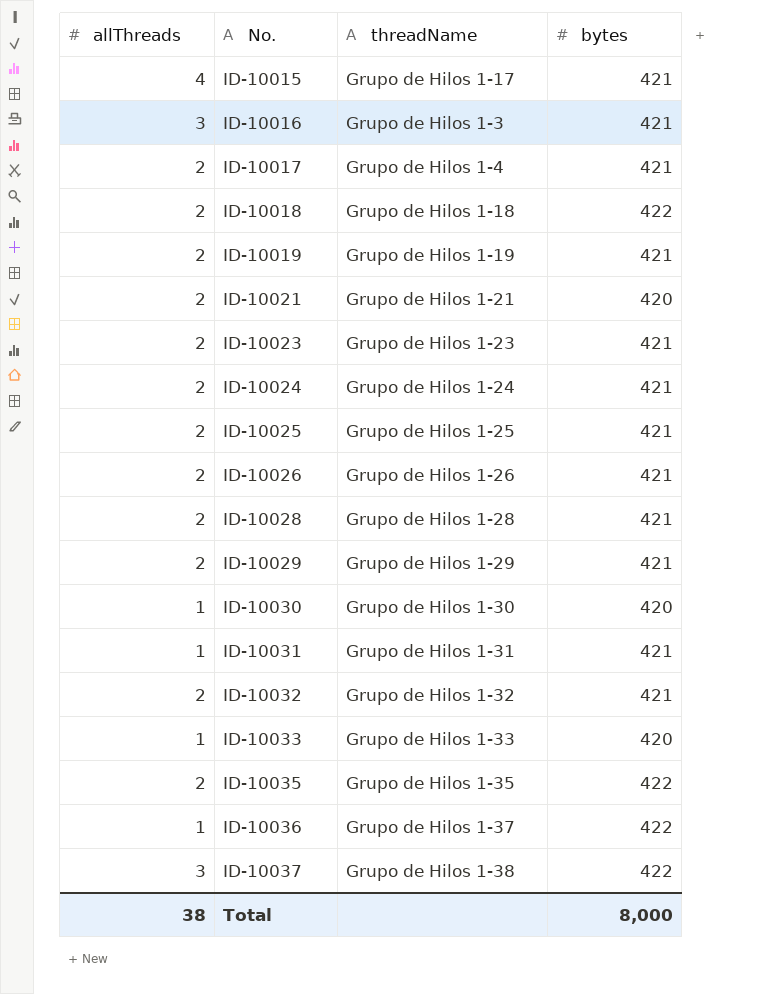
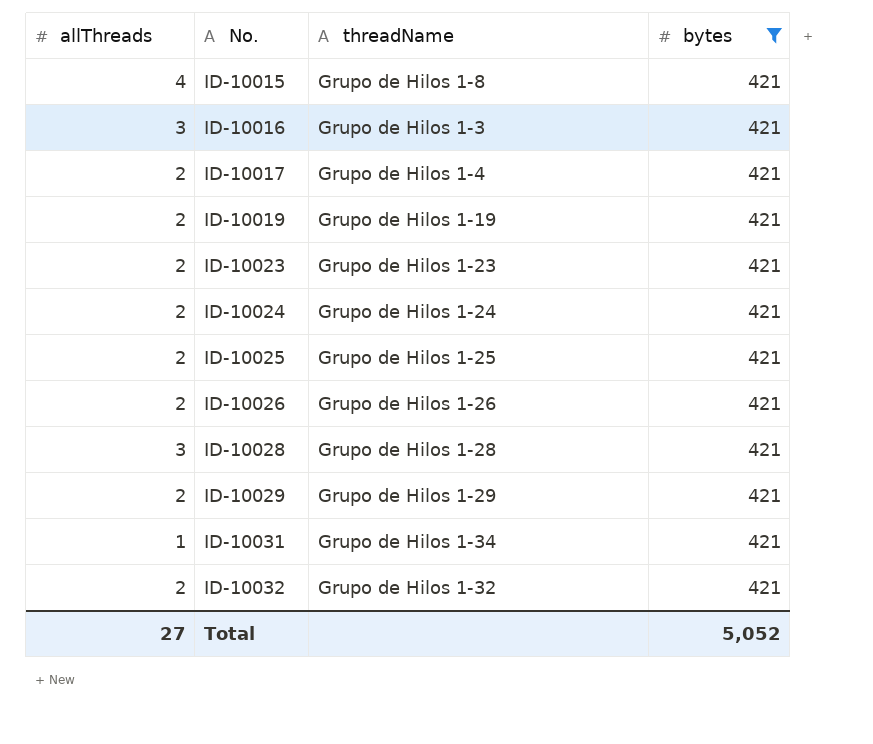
filter: none -> bytes = 421
ID-10015 | threadName: Grupo de Hilos 1-17 -> Grupo de Hilos 1-8
ID-10028 | allThreads: 2 -> 3
ID-10031 | threadName: Grupo de Hilos 1-31 -> Grupo de Hilos 1-34
Total | allThreads: 38 -> 27
Total | bytes: 8,000 -> 5,052

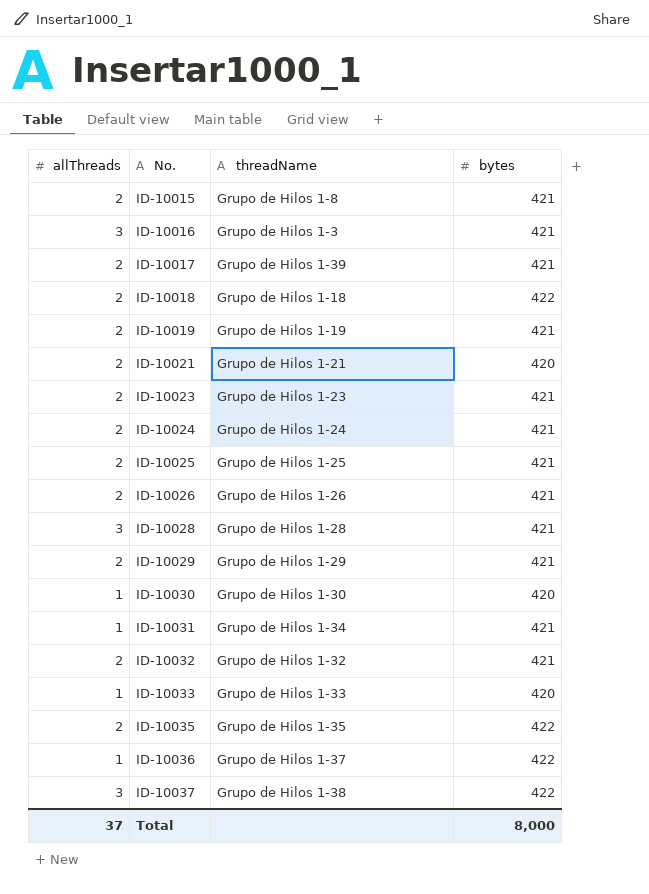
filter: bytes = 421 -> none
ID-10015 | allThreads: 4 -> 2
ID-10017 | threadName: Grupo de Hilos 1-4 -> Grupo de Hilos 1-39
Total | allThreads: 27 -> 37
Total | bytes: 5,052 -> 8,000

